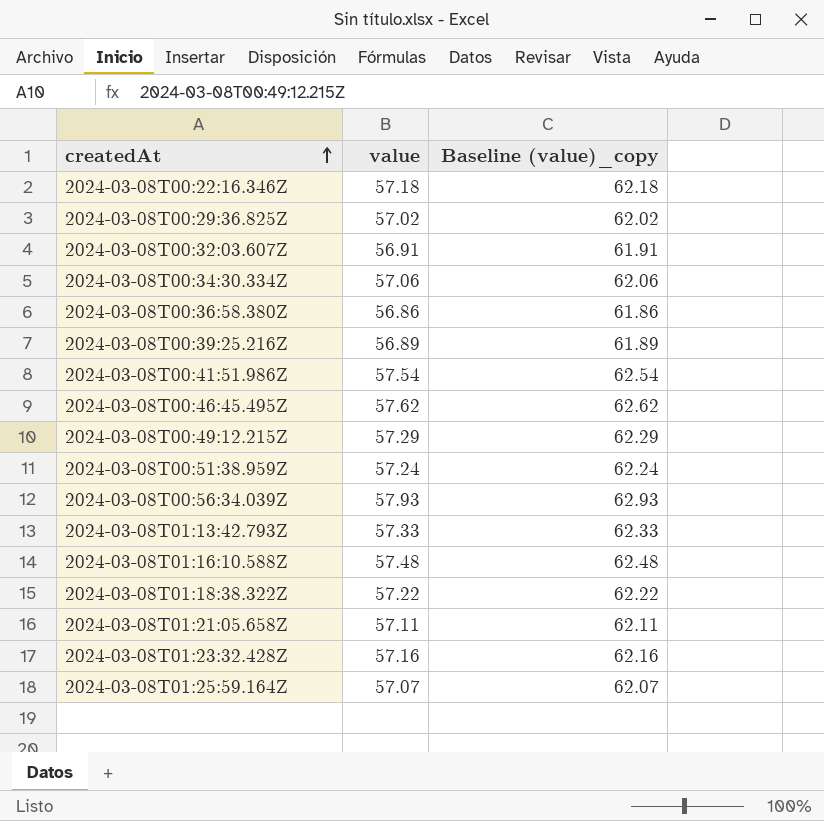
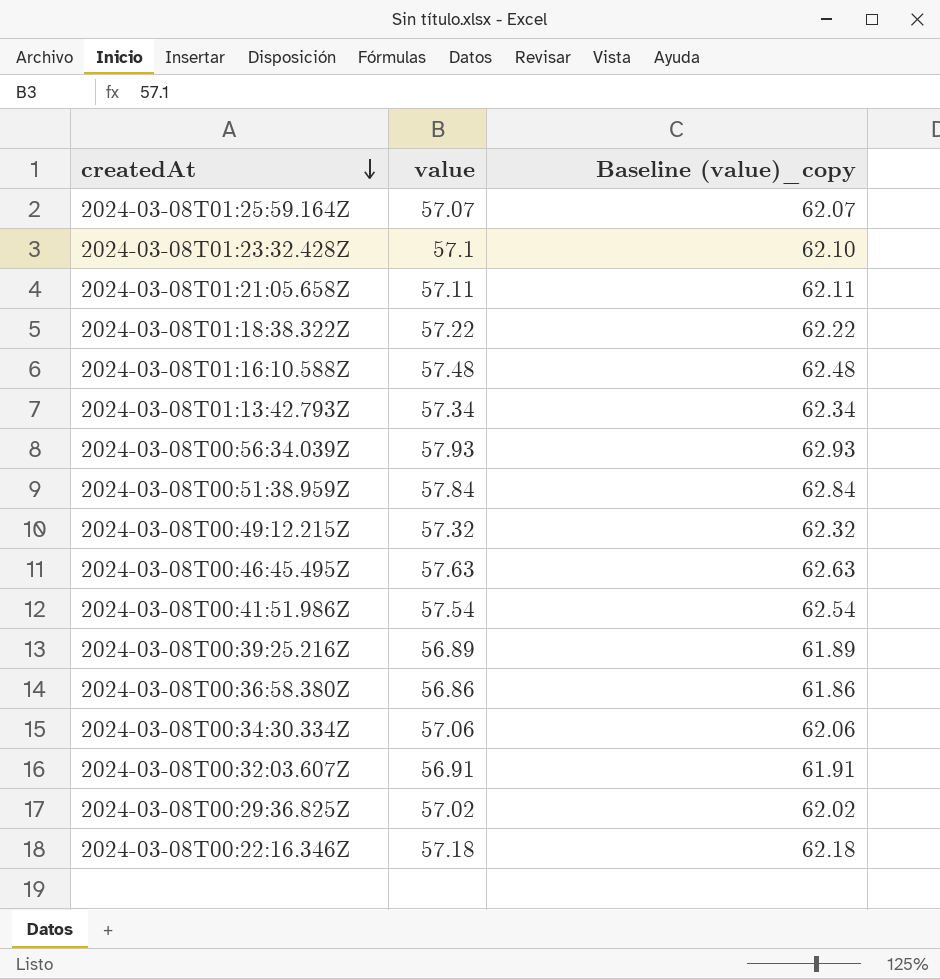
row order: createdAt ascending -> createdAt descending
2024-03-08T01:23:32.428Z | value: 57.16 -> 57.1
2024-03-08T01:23:32.428Z | Baseline (value)_copy: 62.16 -> 62.10
2024-03-08T01:13:42.793Z | value: 57.33 -> 57.34
2024-03-08T01:13:42.793Z | Baseline (value)_copy: 62.33 -> 62.34
2024-03-08T00:51:38.959Z | value: 57.24 -> 57.84
2024-03-08T00:51:38.959Z | Baseline (value)_copy: 62.24 -> 62.84
2024-03-08T00:49:12.215Z | value: 57.29 -> 57.32
2024-03-08T00:49:12.215Z | Baseline (value)_copy: 62.29 -> 62.32
2024-03-08T00:46:45.495Z | value: 57.62 -> 57.63
2024-03-08T00:46:45.495Z | Baseline (value)_copy: 62.62 -> 62.63

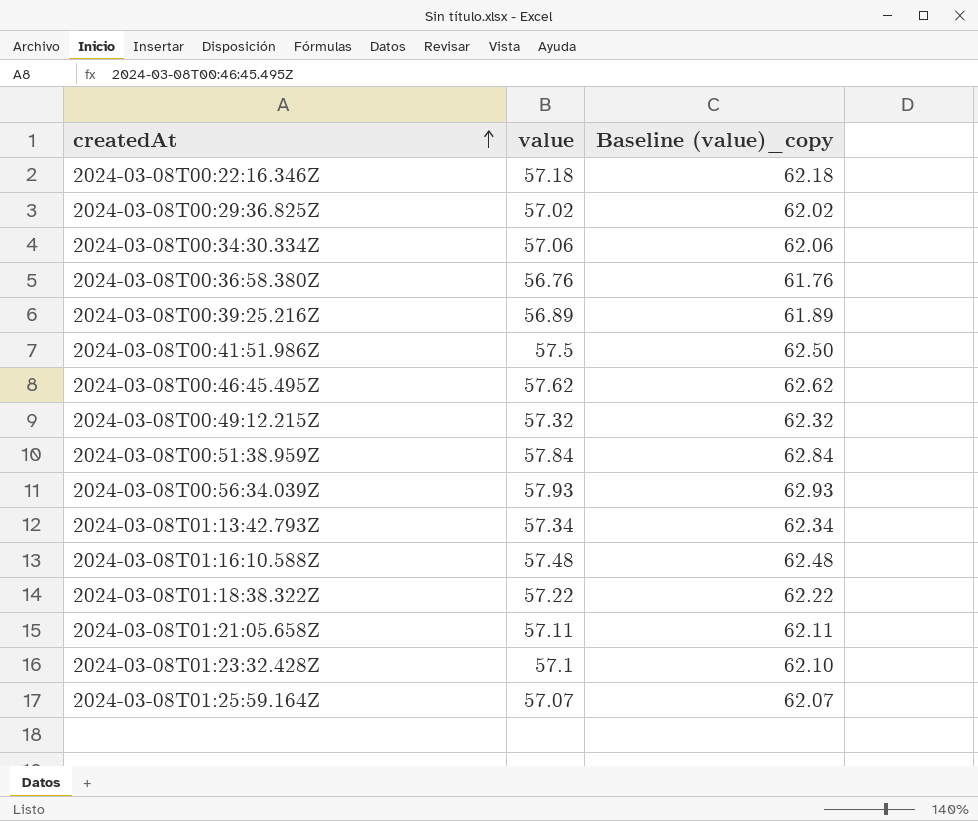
row order: createdAt descending -> createdAt ascending
row 2024-03-08T00:32:03.607Z: 56.91 | 61.91 -> none
2024-03-08T00:36:58.380Z | value: 56.86 -> 56.76
2024-03-08T00:36:58.380Z | Baseline (value)_copy: 61.86 -> 61.76
2024-03-08T00:41:51.986Z | value: 57.54 -> 57.5
2024-03-08T00:41:51.986Z | Baseline (value)_copy: 62.54 -> 62.50
2024-03-08T00:46:45.495Z | value: 57.63 -> 57.62
2024-03-08T00:46:45.495Z | Baseline (value)_copy: 62.63 -> 62.62

